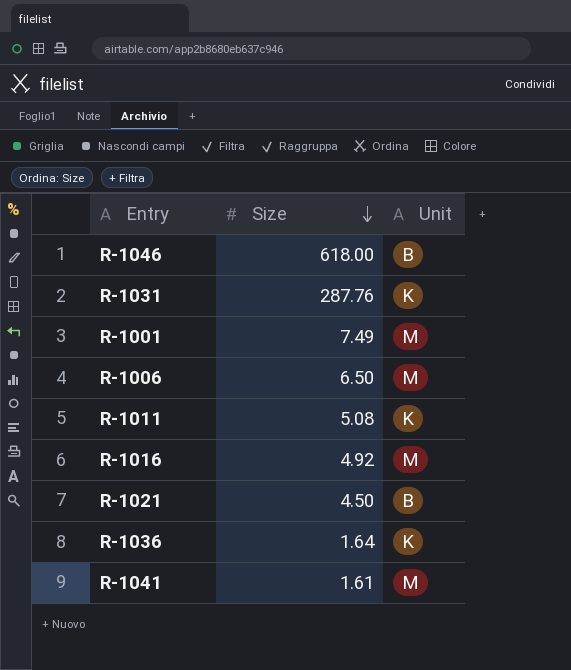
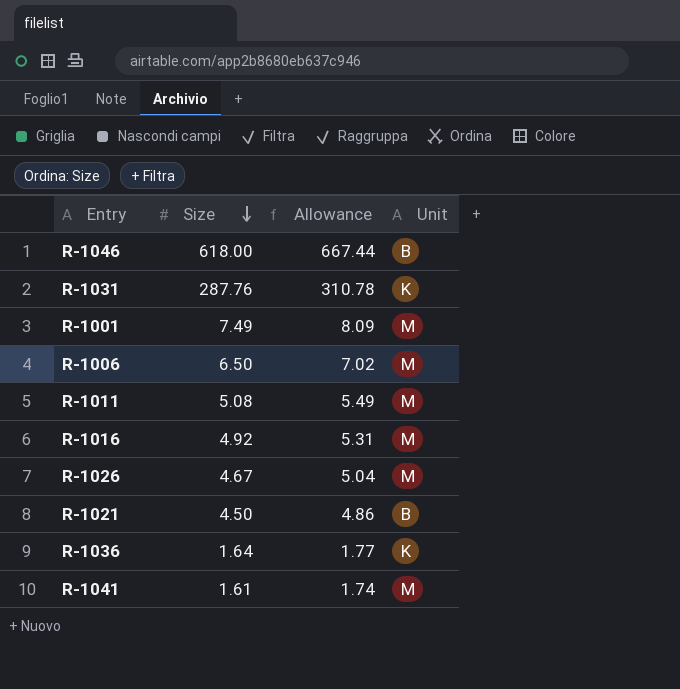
column Allowance | formula: none -> [Size] * 1.08
R-1011 | Unit: K -> M
row R-1026: none -> 4.67 | 5.04 | M

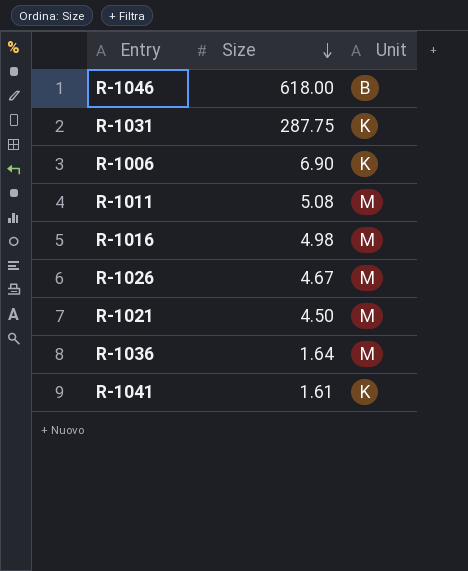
column Allowance | formula: [Size] * 1.08 -> none
row R-1001: 7.49 | 8.09 | M -> none
R-1031 | Size: 287.76 -> 287.75
R-1006 | Size: 6.50 -> 6.90
R-1006 | Unit: M -> K
R-1016 | Size: 4.92 -> 4.98
R-1021 | Unit: B -> M
R-1036 | Unit: K -> M
R-1041 | Unit: M -> K

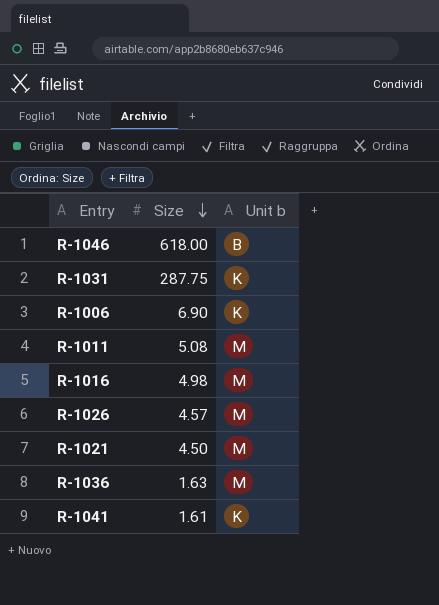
column name: Unit -> Unit b
R-1026 | Size: 4.67 -> 4.57
R-1036 | Size: 1.64 -> 1.63

